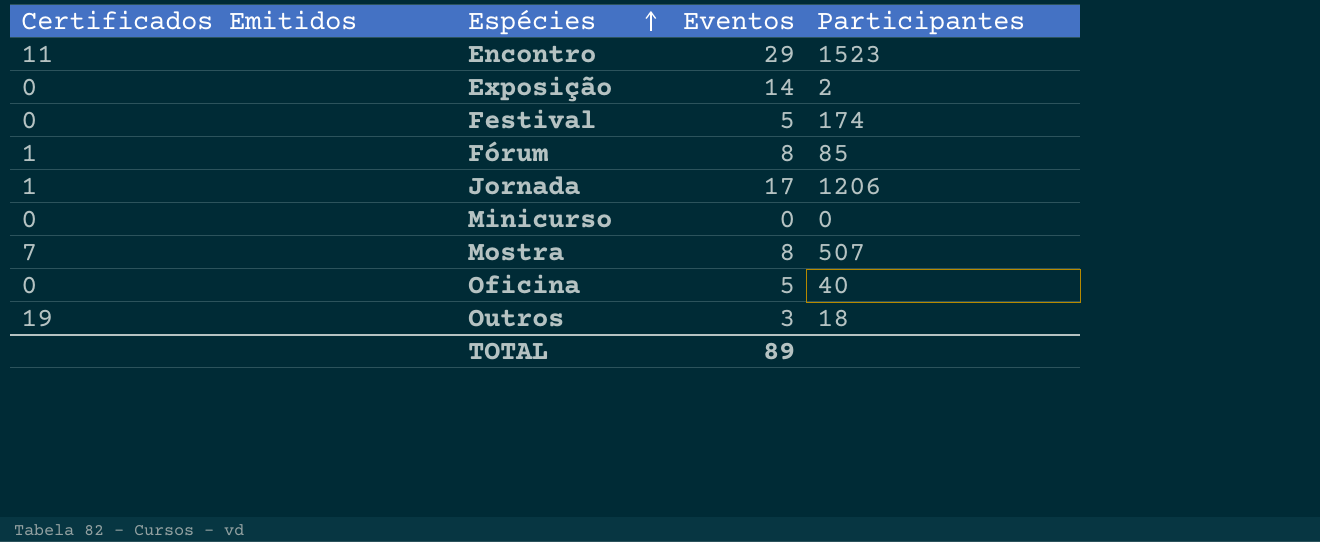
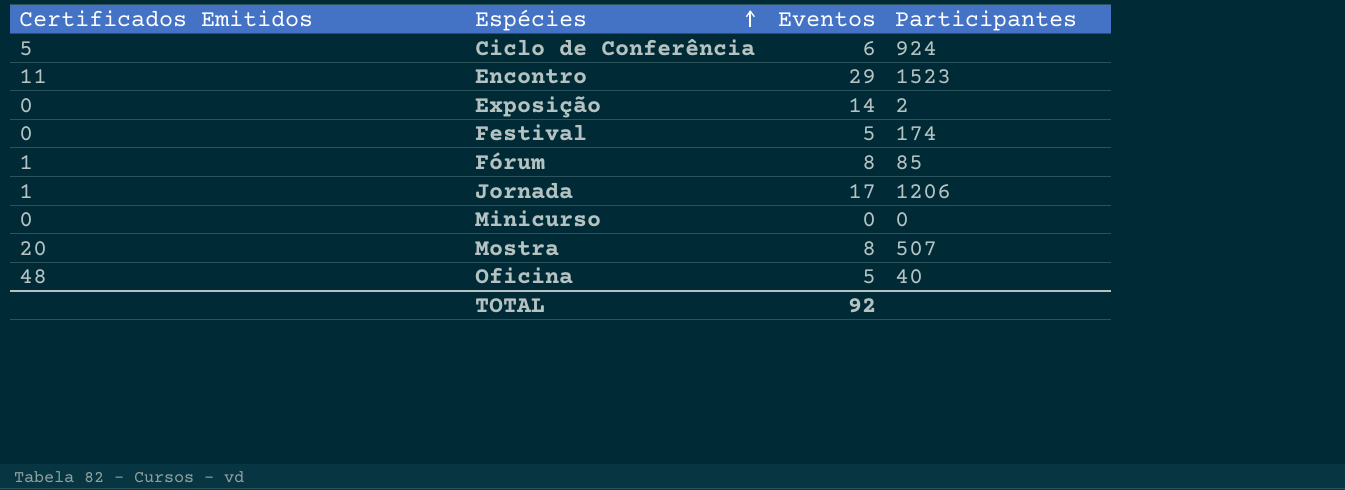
row Outros: 19 | 3 | 18 -> none
row Ciclo de Conferência: none -> 5 | 6 | 924
Mostra | Certificados Emitidos: 7 -> 20
Oficina | Certificados Emitidos: 0 -> 48
TOTAL | Eventos: 89 -> 92

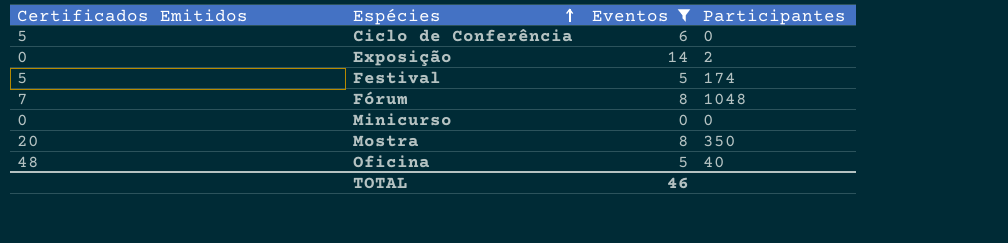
filter: none -> Eventos <= 14
Ciclo de Conferência | Participantes: 924 -> 0
Festival | Certificados Emitidos: 0 -> 5
Fórum | Certificados Emitidos: 1 -> 7
Fórum | Participantes: 85 -> 1048
Mostra | Participantes: 507 -> 350
TOTAL | Eventos: 92 -> 46

